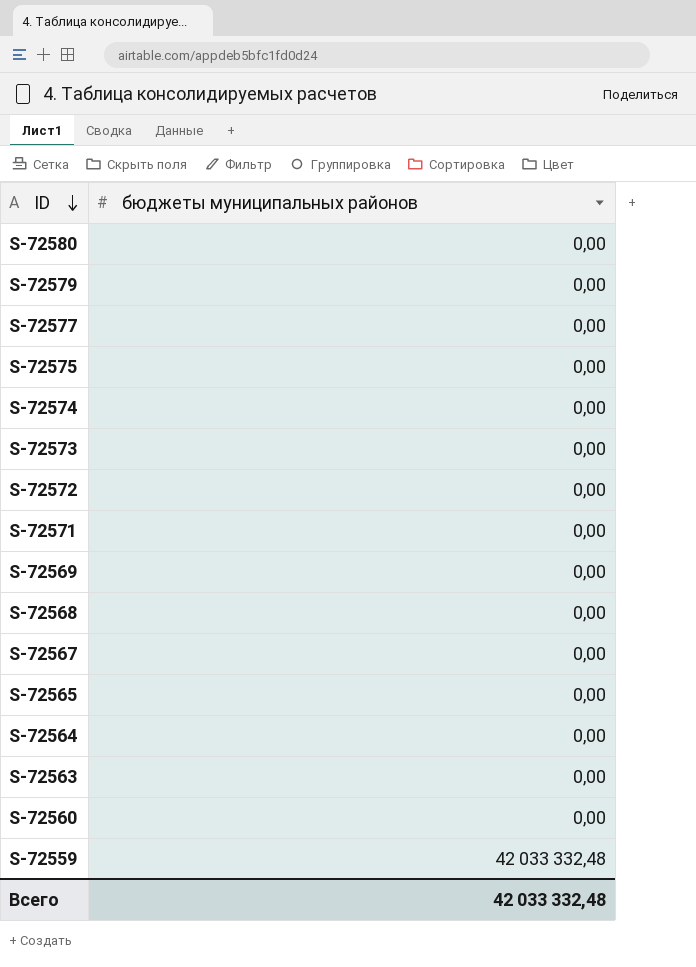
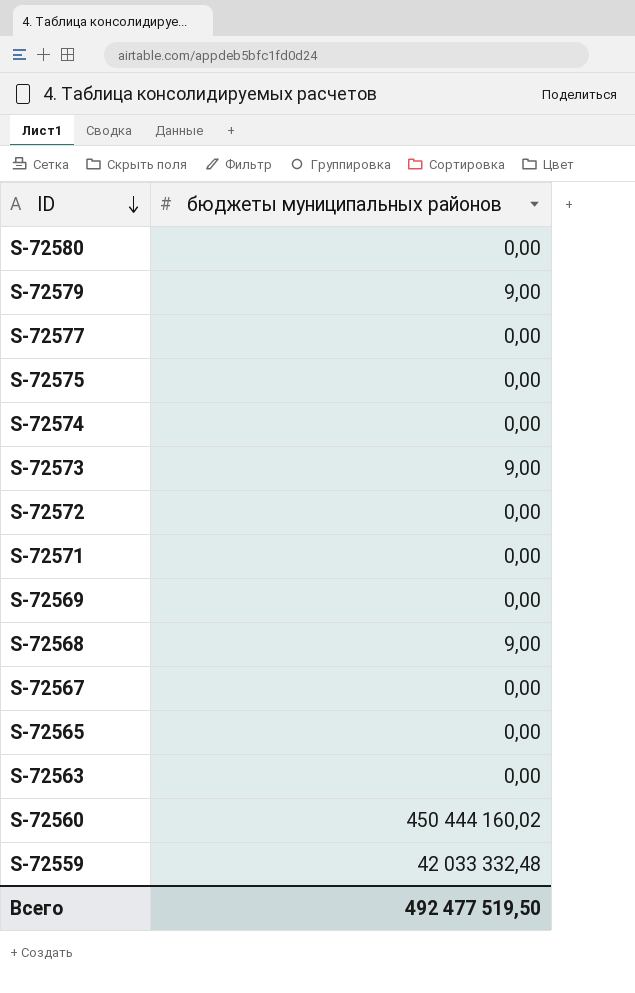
row S-72564: 0,00 -> none
S-72579 | бюджеты муниципальных районов: 0,00 -> 9,00
S-72573 | бюджеты муниципальных районов: 0,00 -> 9,00
S-72568 | бюджеты муниципальных районов: 0,00 -> 9,00
S-72560 | бюджеты муниципальных районов: 0,00 -> 450 444 160,02
Всего | бюджеты муниципальных районов: 42 033 332,48 -> 492 477 519,50

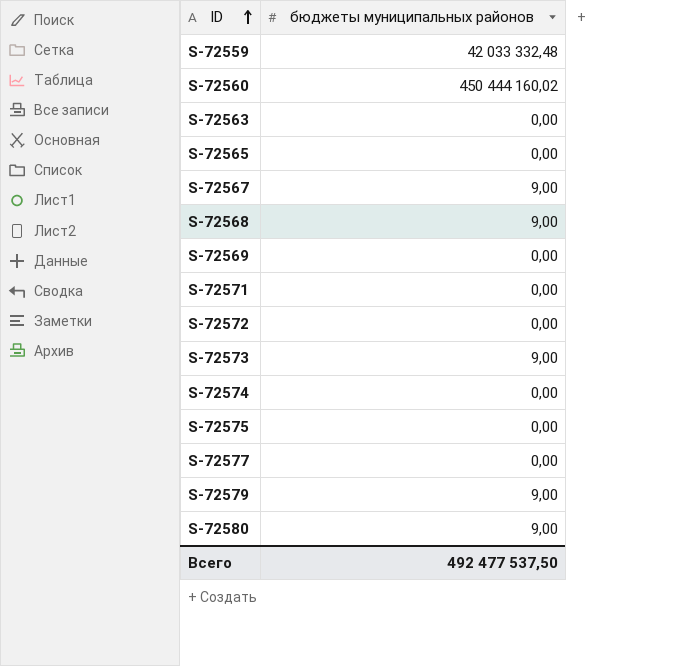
row order: ID descending -> ID ascending
S-72567 | бюджеты муниципальных районов: 0,00 -> 9,00
S-72580 | бюджеты муниципальных районов: 0,00 -> 9,00
Всего | бюджеты муниципальных районов: 492 477 519,50 -> 492 477 537,50

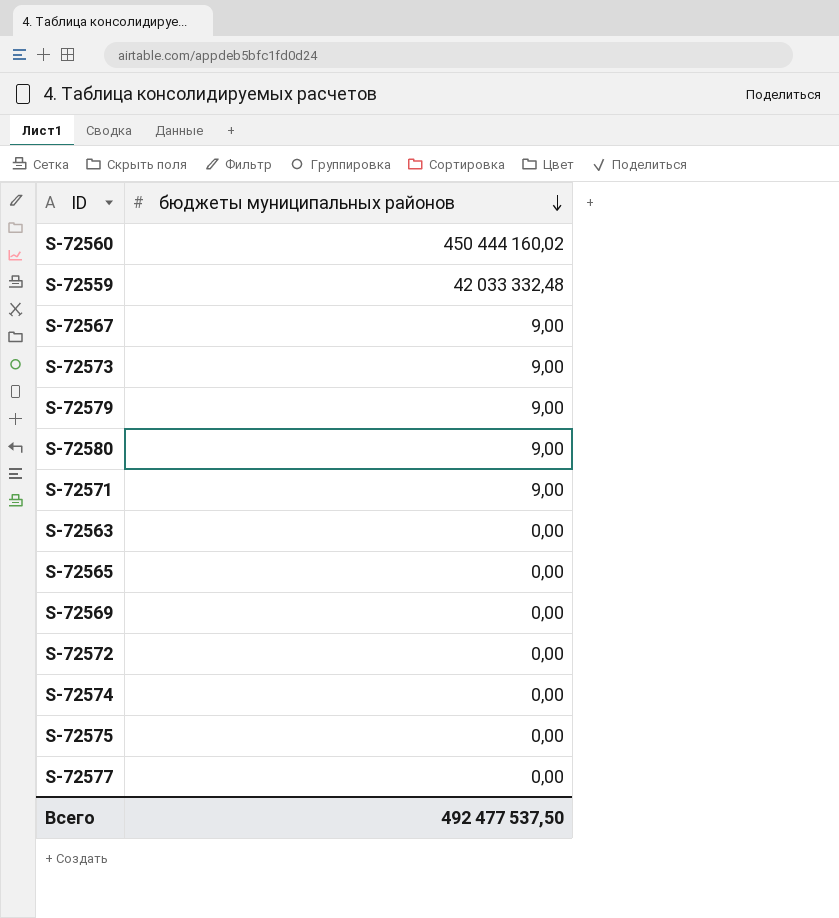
row order: ID ascending -> бюджеты муниципальных районов descending
row S-72568: 9,00 -> none
S-72571 | бюджеты муниципальных районов: 0,00 -> 9,00

